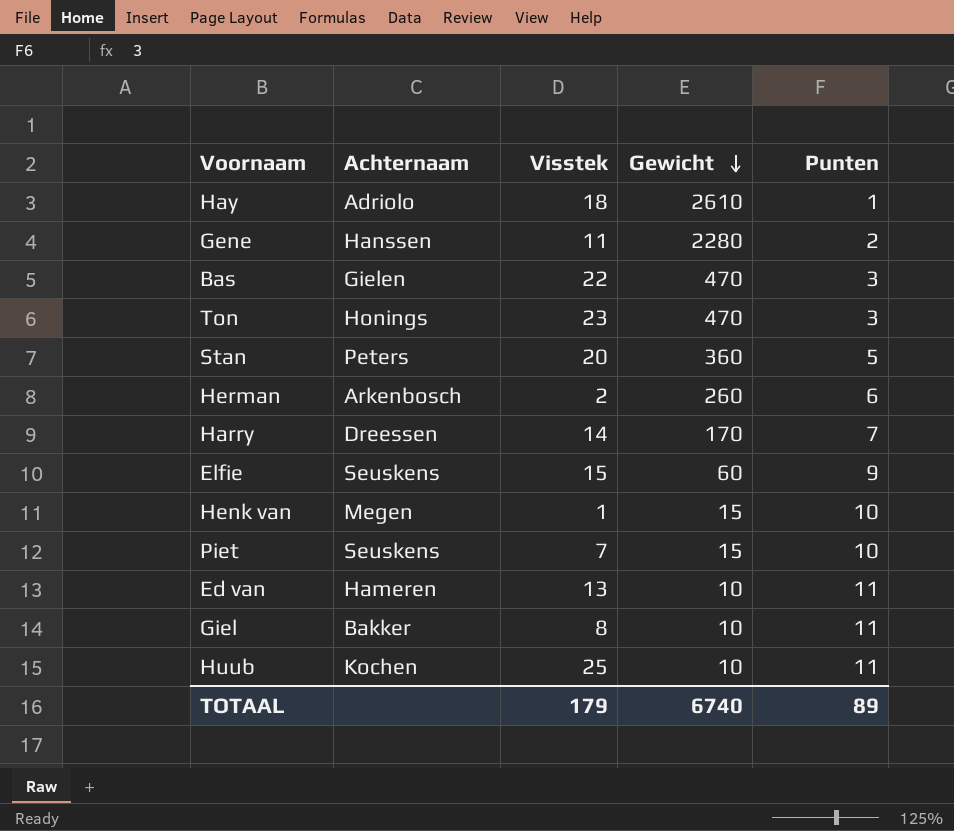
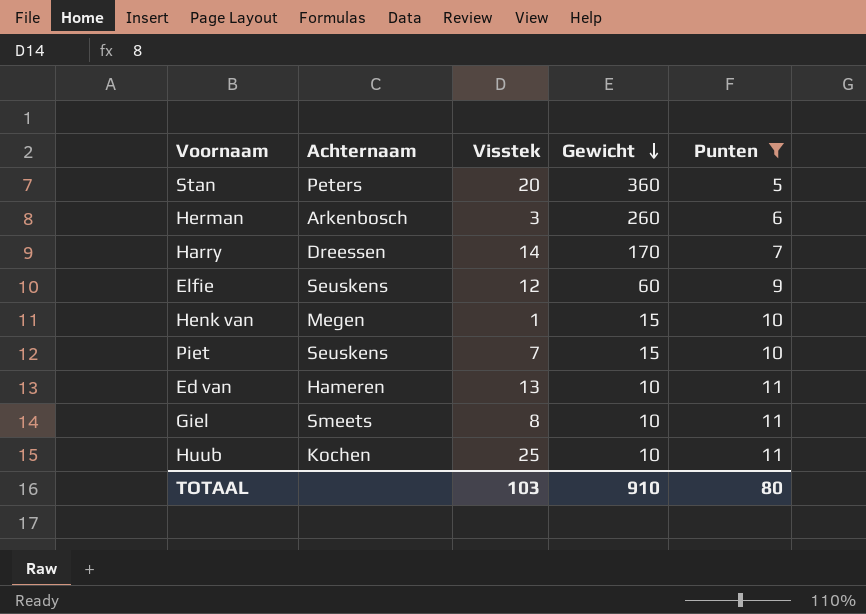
filter: none -> Punten >= 5
Herman | Visstek: 2 -> 3
Elfie | Visstek: 15 -> 12
Giel | Achternaam: Bakker -> Smeets
TOTAAL | Visstek: 179 -> 103
TOTAAL | Gewicht: 6740 -> 910
TOTAAL | Punten: 89 -> 80

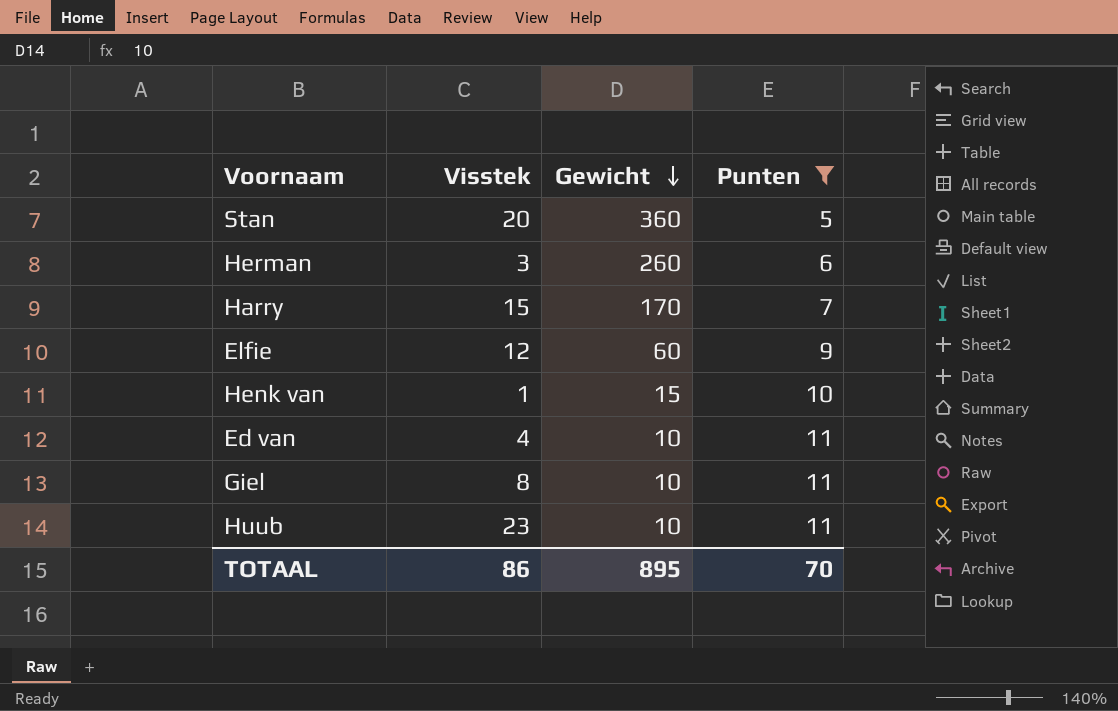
column Achternaam | position: 2 -> none
row Piet: Seuskens | 7 | 15 | 10 -> none
Harry | Visstek: 14 -> 15
Ed van | Visstek: 13 -> 4
Huub | Visstek: 25 -> 23
TOTAAL | Visstek: 103 -> 86
TOTAAL | Gewicht: 910 -> 895
TOTAAL | Punten: 80 -> 70

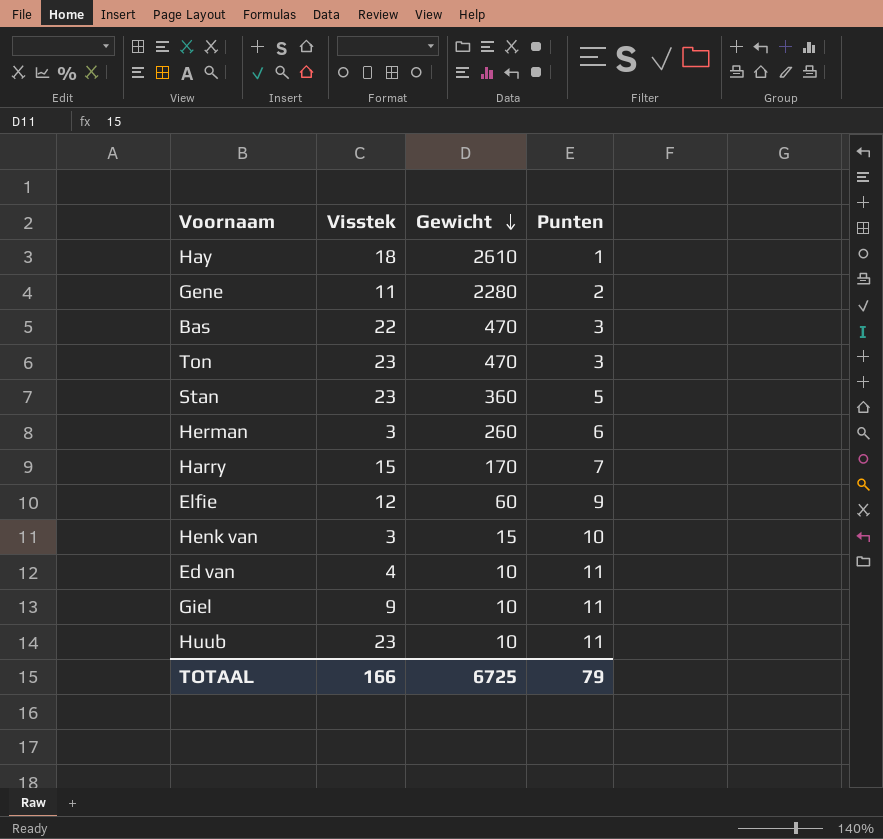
filter: Punten >= 5 -> none
Stan | Visstek: 20 -> 23
Henk van | Visstek: 1 -> 3
Giel | Visstek: 8 -> 9
TOTAAL | Visstek: 86 -> 166
TOTAAL | Gewicht: 895 -> 6725
TOTAAL | Punten: 70 -> 79

